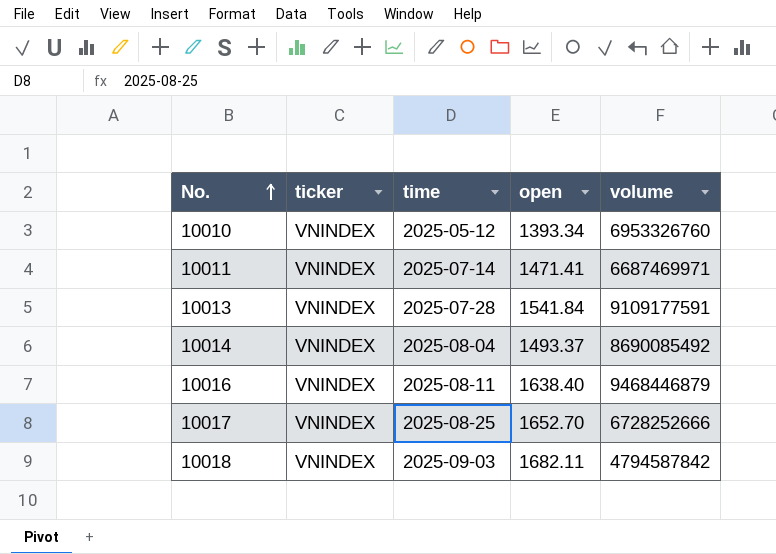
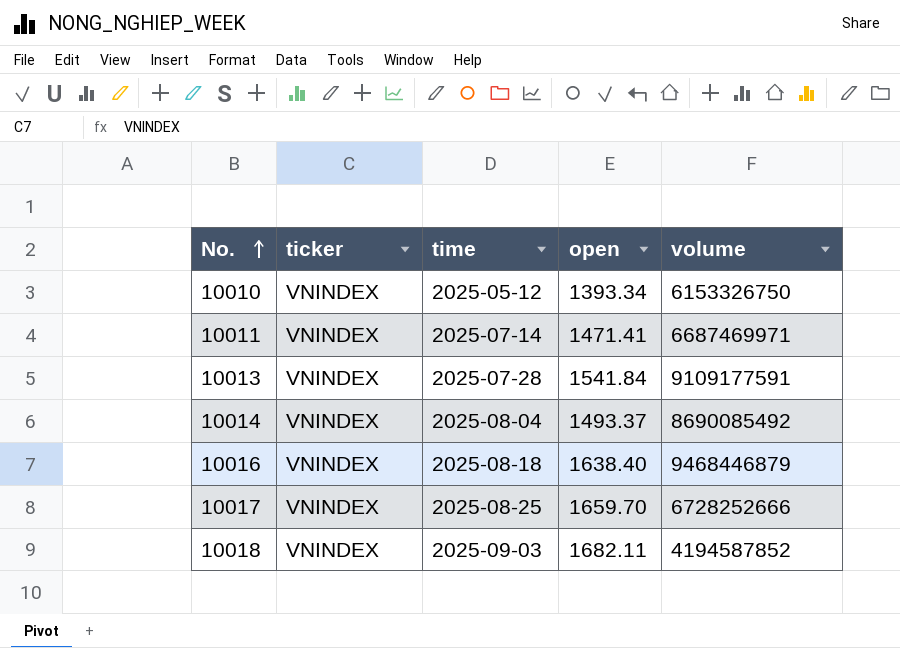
10010 | volume: 6953326760 -> 6153326750
10016 | time: 2025-08-11 -> 2025-08-18
10017 | open: 1652.70 -> 1659.70
10018 | volume: 4794587842 -> 4194587852

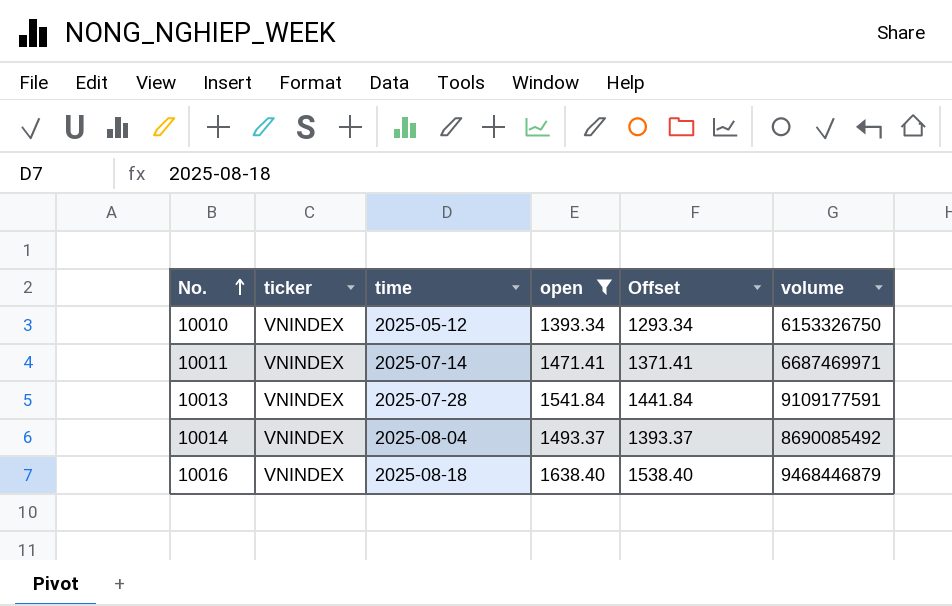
filter: none -> open <= 1638.40
column Offset | formula: none -> [open] - 100

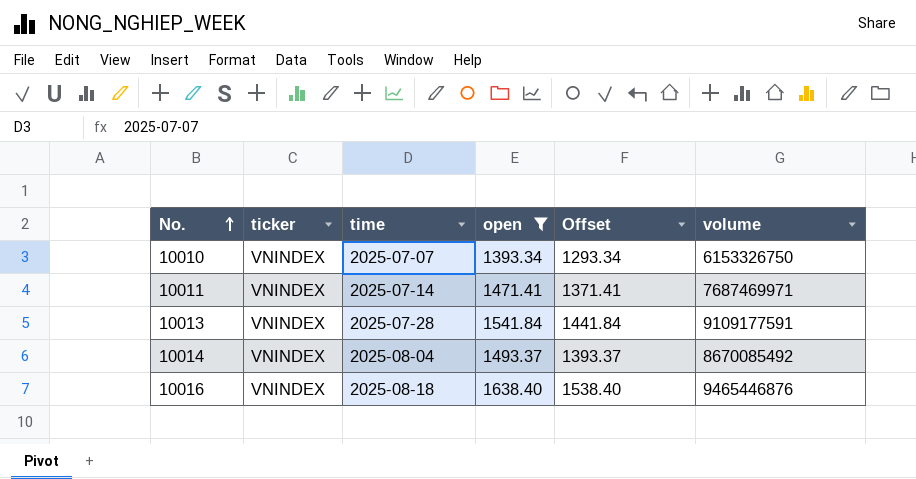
10010 | time: 2025-05-12 -> 2025-07-07
10011 | volume: 6687469971 -> 7687469971
10014 | volume: 8690085492 -> 8670085492
10016 | volume: 9468446879 -> 9465446876

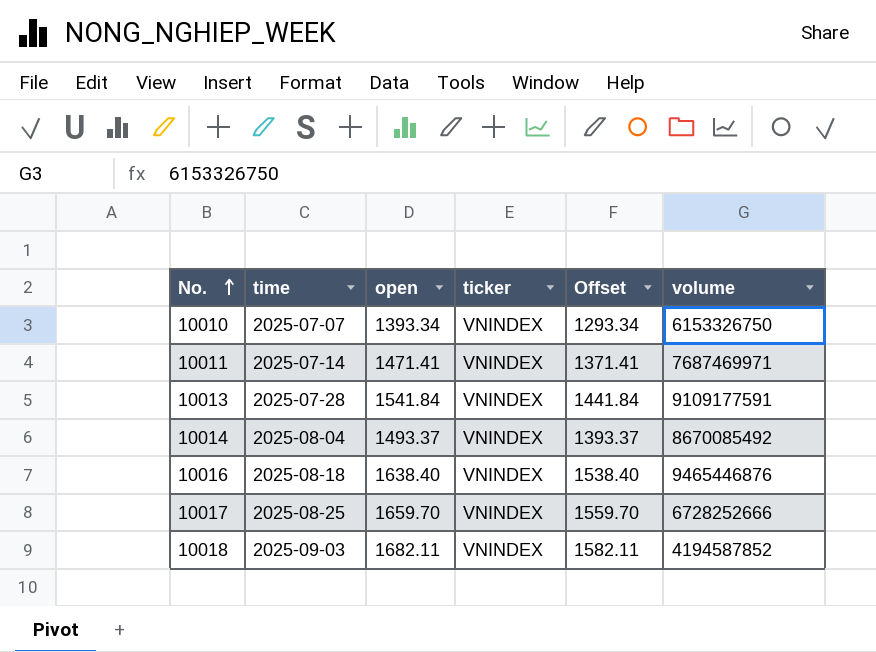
filter: open <= 1638.40 -> none
column ticker | position: 2 -> 4

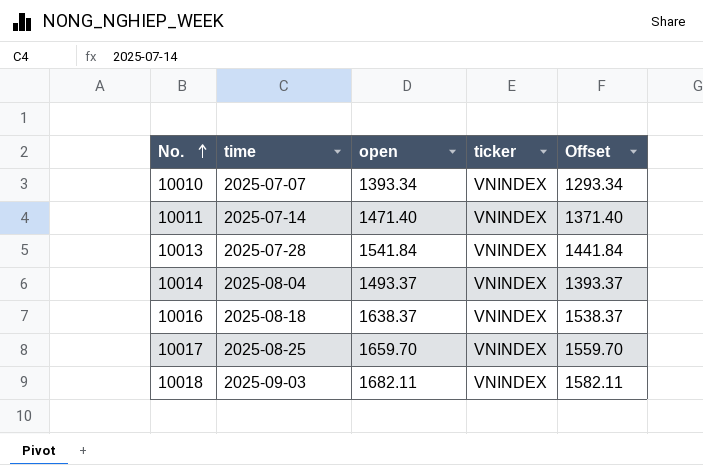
column volume | position: 6 -> none
10011 | open: 1471.41 -> 1471.40
10011 | Offset: 1371.41 -> 1371.40
10016 | open: 1638.40 -> 1638.37
10016 | Offset: 1538.40 -> 1538.37

